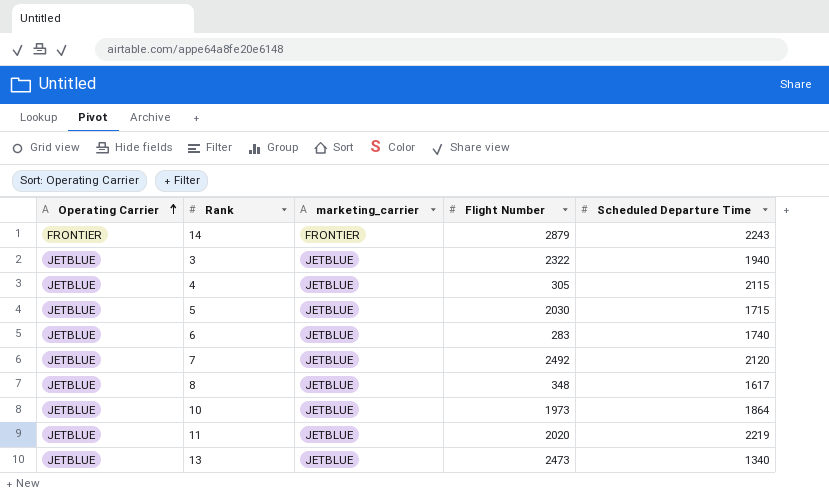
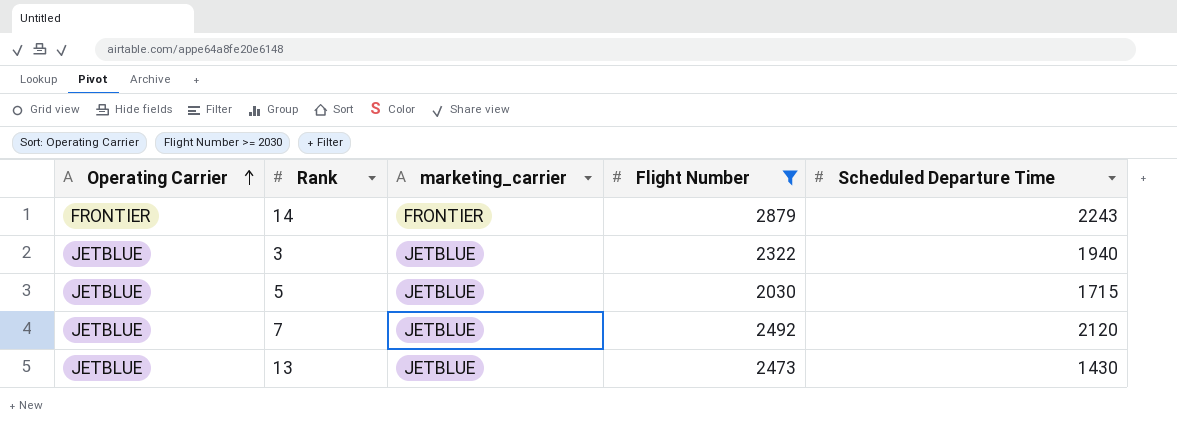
filter: none -> Flight Number >= 2030
13 | Scheduled Departure Time: 1340 -> 1430

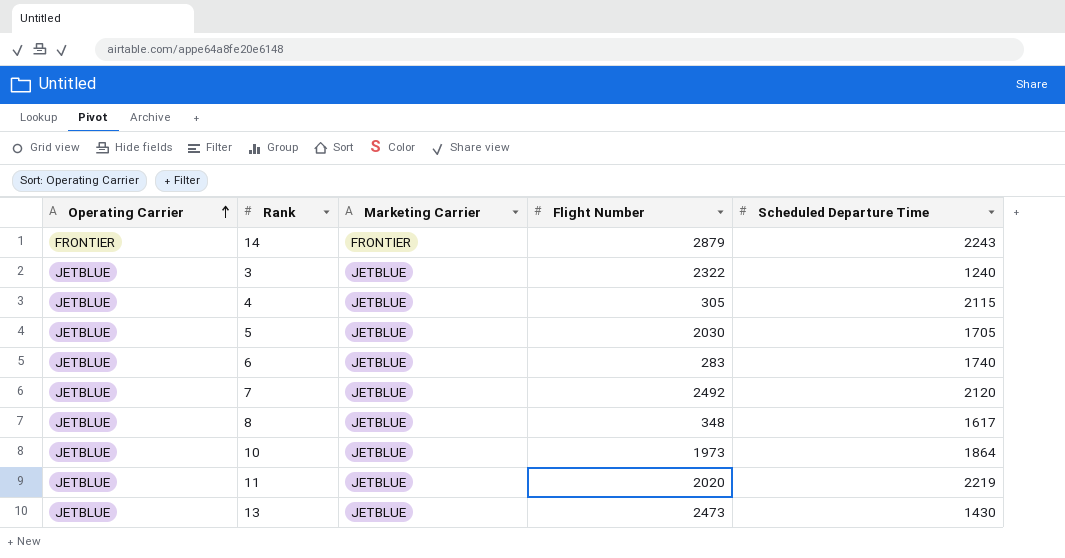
filter: Flight Number >= 2030 -> none
column name: marketing_carrier -> Marketing Carrier
3 | Scheduled Departure Time: 1940 -> 1240
5 | Scheduled Departure Time: 1715 -> 1705

